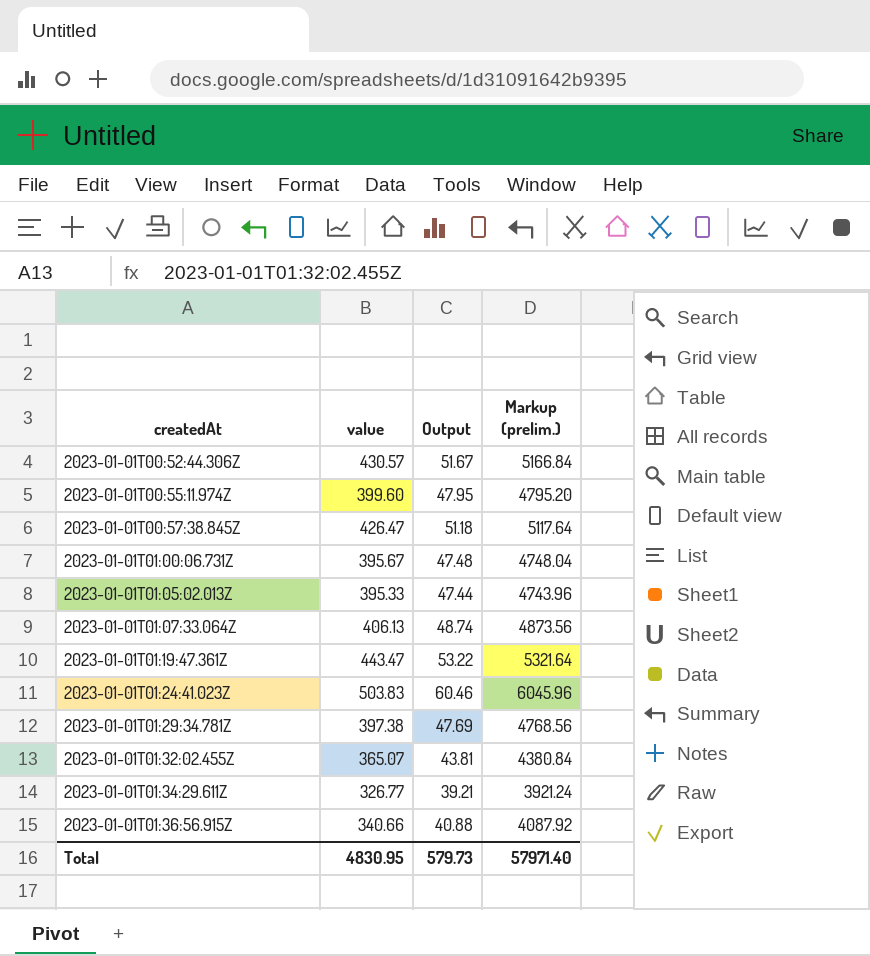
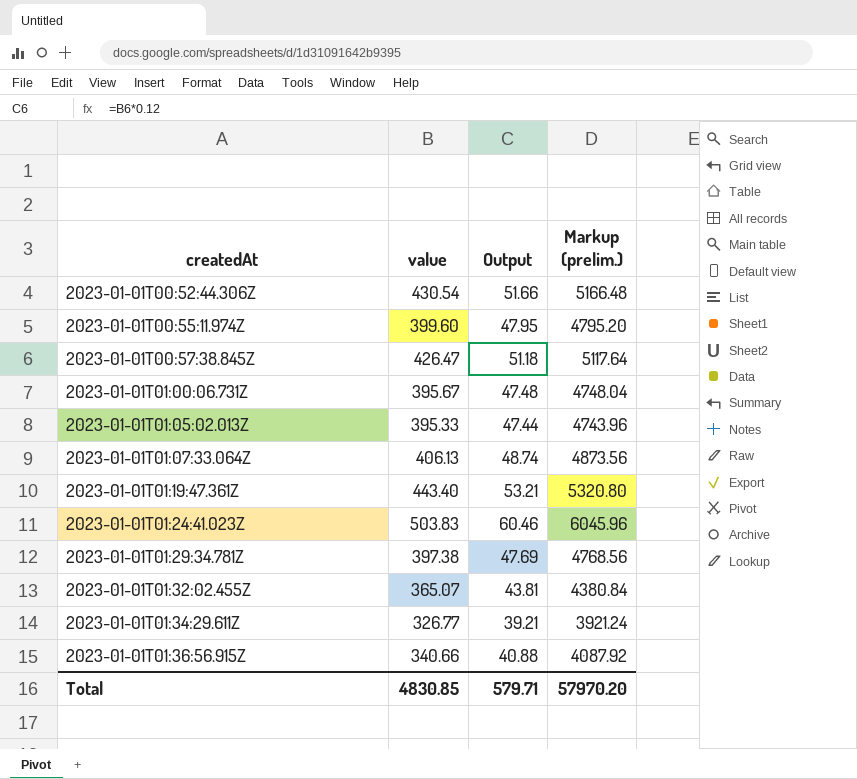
2023-01-01T00:52:44.306Z | value: 430.57 -> 430.54
2023-01-01T00:52:44.306Z | Output: 51.67 -> 51.66
2023-01-01T00:52:44.306Z | Markup (prelim.): 5166.84 -> 5166.48
2023-01-01T01:19:47.361Z | value: 443.47 -> 443.40
2023-01-01T01:19:47.361Z | Output: 53.22 -> 53.21
2023-01-01T01:19:47.361Z | Markup (prelim.): 5321.64 -> 5320.80
Total | value: 4830.95 -> 4830.85
Total | Output: 579.73 -> 579.71
Total | Markup (prelim.): 57971.40 -> 57970.20

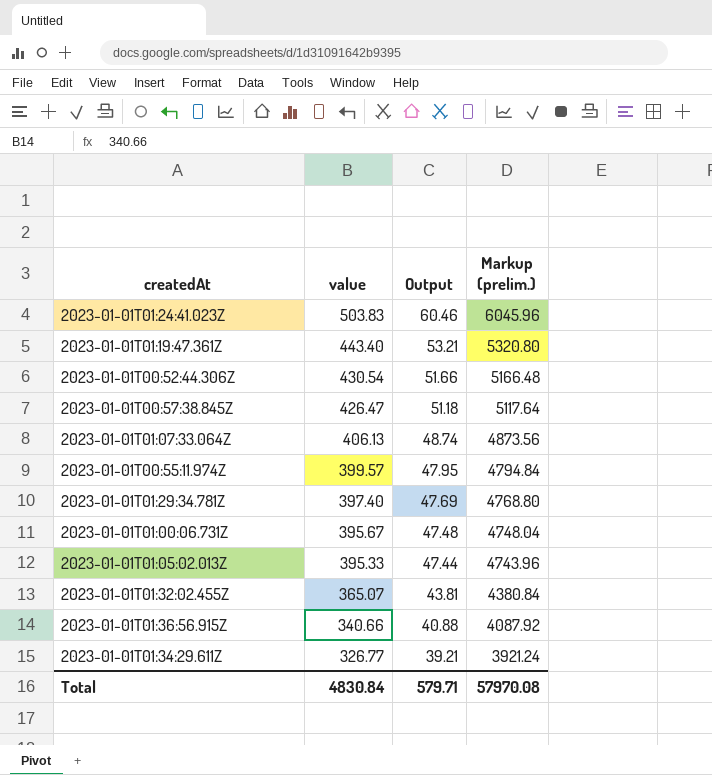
row order: createdAt ascending -> value descending
2023-01-01T00:55:11.974Z | value: 399.60 -> 399.57
2023-01-01T00:55:11.974Z | Markup (prelim.): 4795.20 -> 4794.84
2023-01-01T01:29:34.781Z | value: 397.38 -> 397.40
2023-01-01T01:29:34.781Z | Markup (prelim.): 4768.56 -> 4768.80
Total | value: 4830.85 -> 4830.84
Total | Markup (prelim.): 57970.20 -> 57970.08

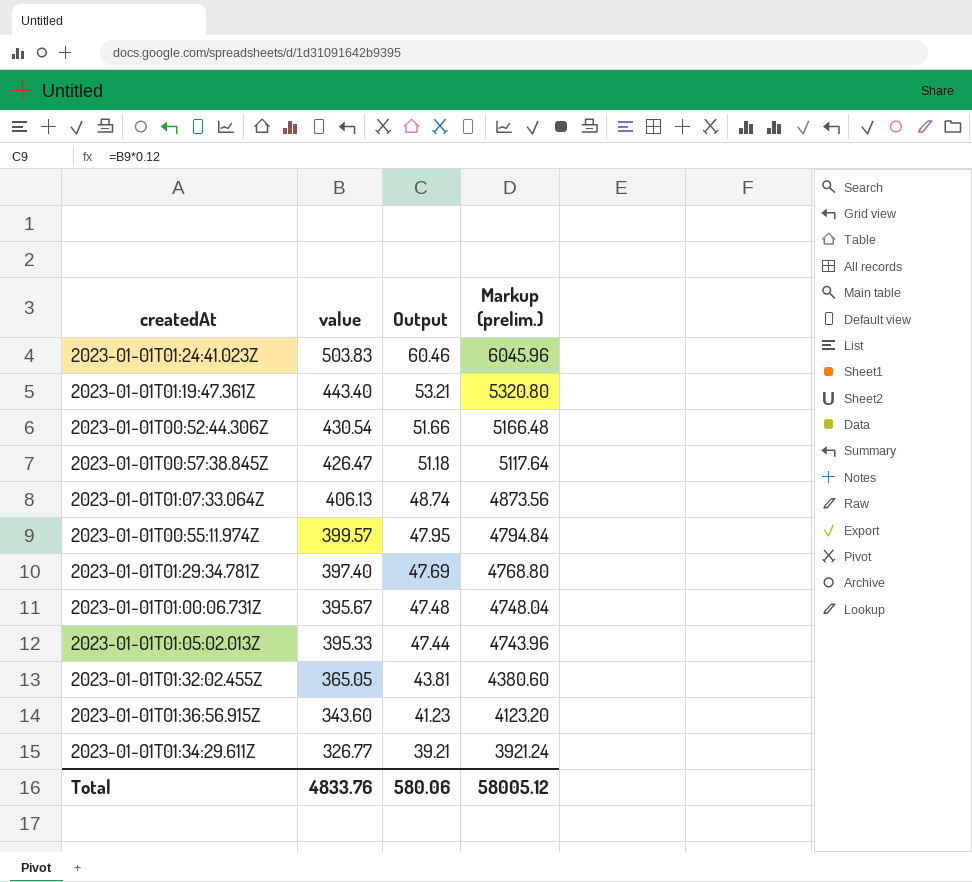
2023-01-01T01:32:02.455Z | value: 365.07 -> 365.05
2023-01-01T01:32:02.455Z | Markup (prelim.): 4380.84 -> 4380.60
2023-01-01T01:36:56.915Z | value: 340.66 -> 343.60
2023-01-01T01:36:56.915Z | Output: 40.88 -> 41.23
2023-01-01T01:36:56.915Z | Markup (prelim.): 4087.92 -> 4123.20
Total | value: 4830.84 -> 4833.76
Total | Output: 579.71 -> 580.06
Total | Markup (prelim.): 57970.08 -> 58005.12

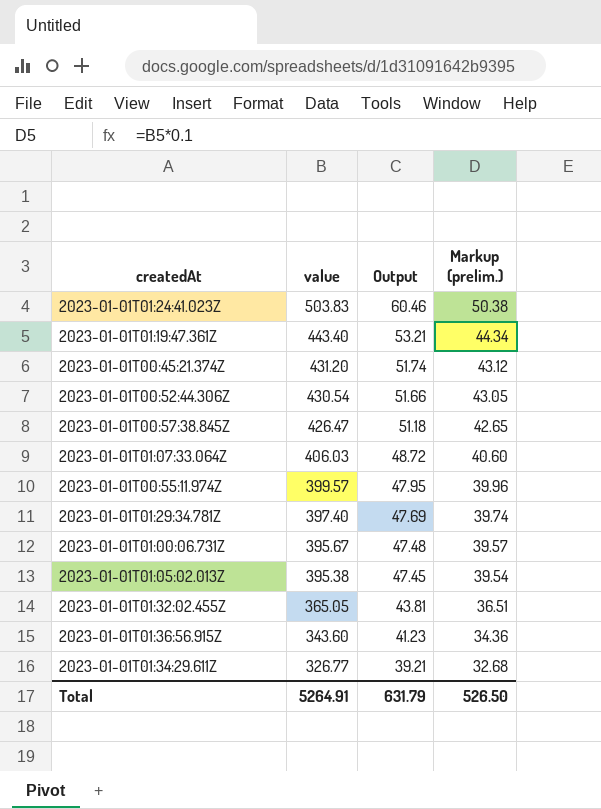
column Markup (prelim.) | formula: [value] * 12 -> [value] * 0.1
row 2023-01-01T00:45:21.374Z: none -> 431.20 | 51.74 | 43.12
2023-01-01T01:07:33.064Z | value: 406.13 -> 406.03
2023-01-01T01:07:33.064Z | Output: 48.74 -> 48.72
2023-01-01T01:05:02.013Z | value: 395.33 -> 395.38
2023-01-01T01:05:02.013Z | Output: 47.44 -> 47.45
Total | value: 4833.76 -> 5264.91
Total | Output: 580.06 -> 631.79
Total | Markup (prelim.): 58005.12 -> 526.50

